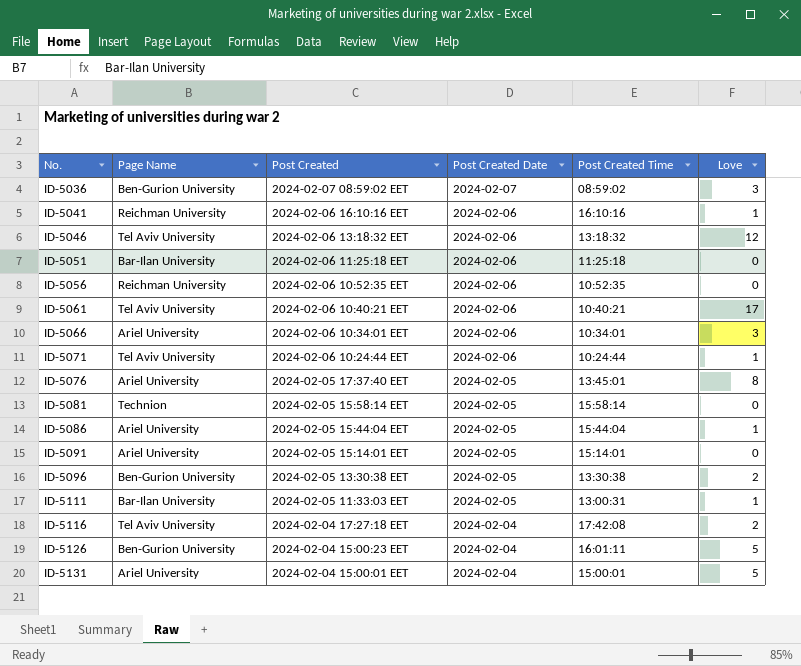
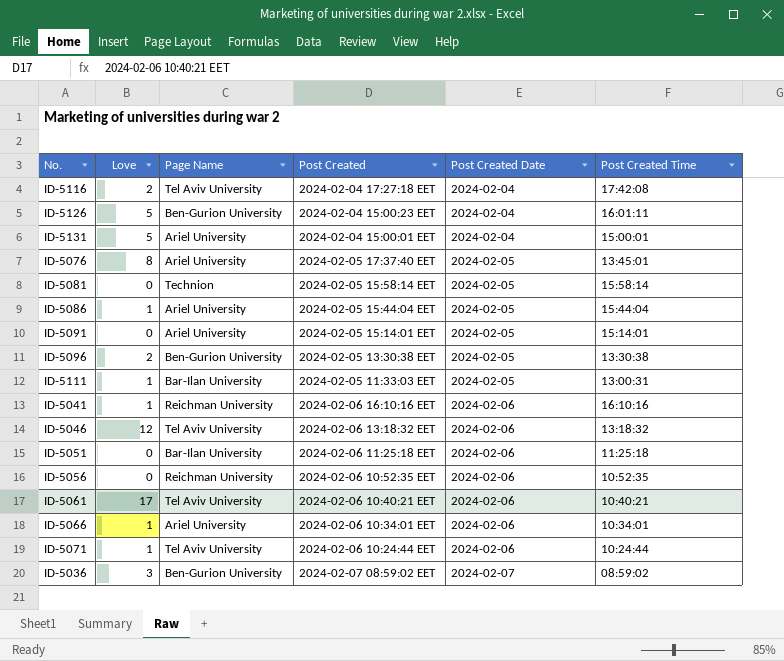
row order: No. ascending -> Post Created Date ascending
column Love | position: 6 -> 2
ID-5066 | Love: 3 -> 1

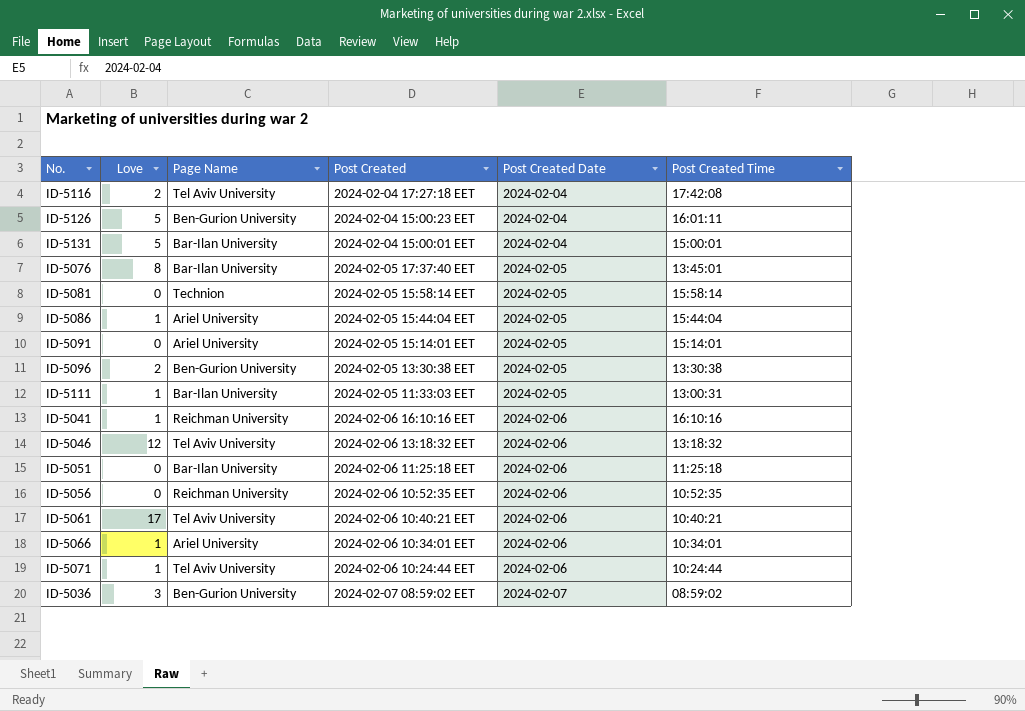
ID-5131 | Page Name: Ariel University -> Bar-Ilan University
ID-5076 | Page Name: Ariel University -> Bar-Ilan University

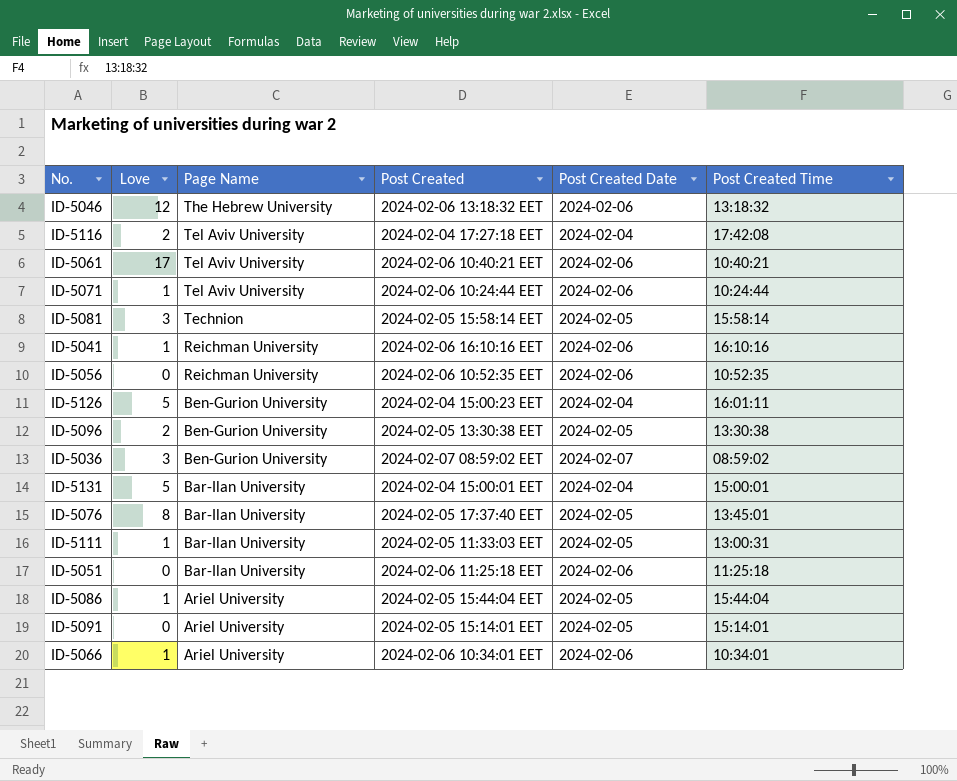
row order: Post Created Date ascending -> Page Name descending
ID-5046 | Page Name: Tel Aviv University -> The Hebrew University
ID-5081 | Love: 0 -> 3

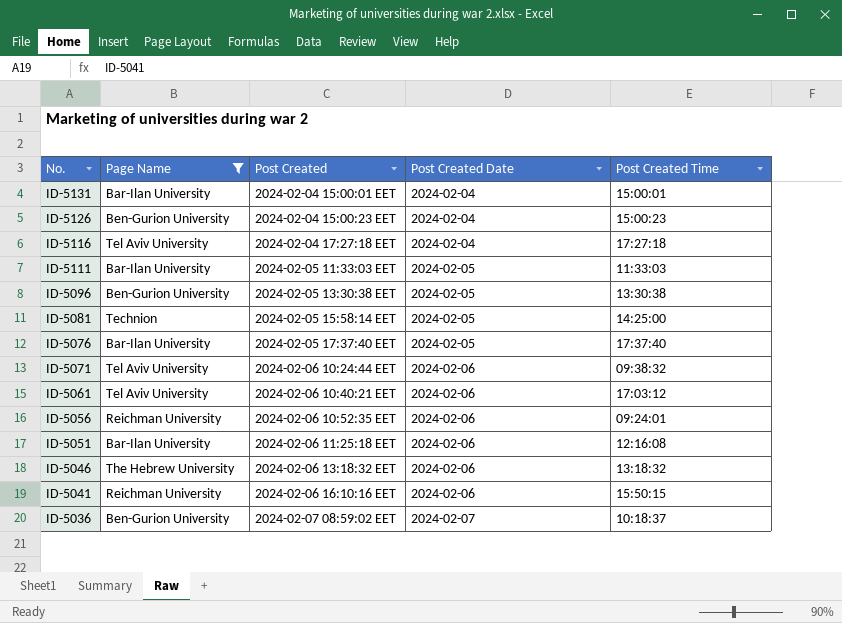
filter: none -> Page Name != Ariel University
row order: Page Name descending -> No. descending
column Love | position: 2 -> none
ID-5126 | Post Created Time: 16:01:11 -> 15:00:23
ID-5116 | Post Created Time: 17:42:08 -> 17:27:18
ID-5111 | Post Created Time: 13:00:31 -> 11:33:03
ID-5081 | Post Created Time: 15:58:14 -> 14:25:00
ID-5076 | Post Created Time: 13:45:01 -> 17:37:40
ID-5071 | Post Created Time: 10:24:44 -> 09:38:32
ID-5061 | Post Created Time: 10:40:21 -> 17:03:12
ID-5056 | Post Created Time: 10:52:35 -> 09:24:01
ID-5051 | Post Created Time: 11:25:18 -> 12:16:08
ID-5041 | Post Created Time: 16:10:16 -> 15:50:15
ID-5036 | Post Created Time: 08:59:02 -> 10:18:37

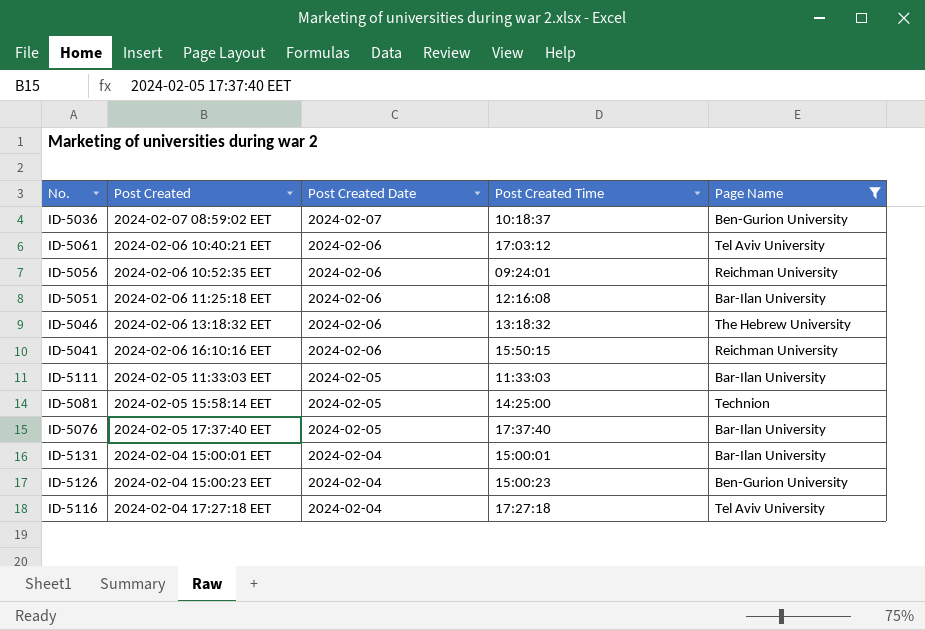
row order: No. descending -> Post Created Date descending
column Page Name | position: 2 -> 5
row ID-5096: Ben-Gurion University | 2024-02-05 13:30:38 EET | 2024-02-05 | 13:30:38 -> none
row ID-5071: Tel Aviv University | 2024-02-06 10:24:44 EET | 2024-02-06 | 09:38:32 -> none

